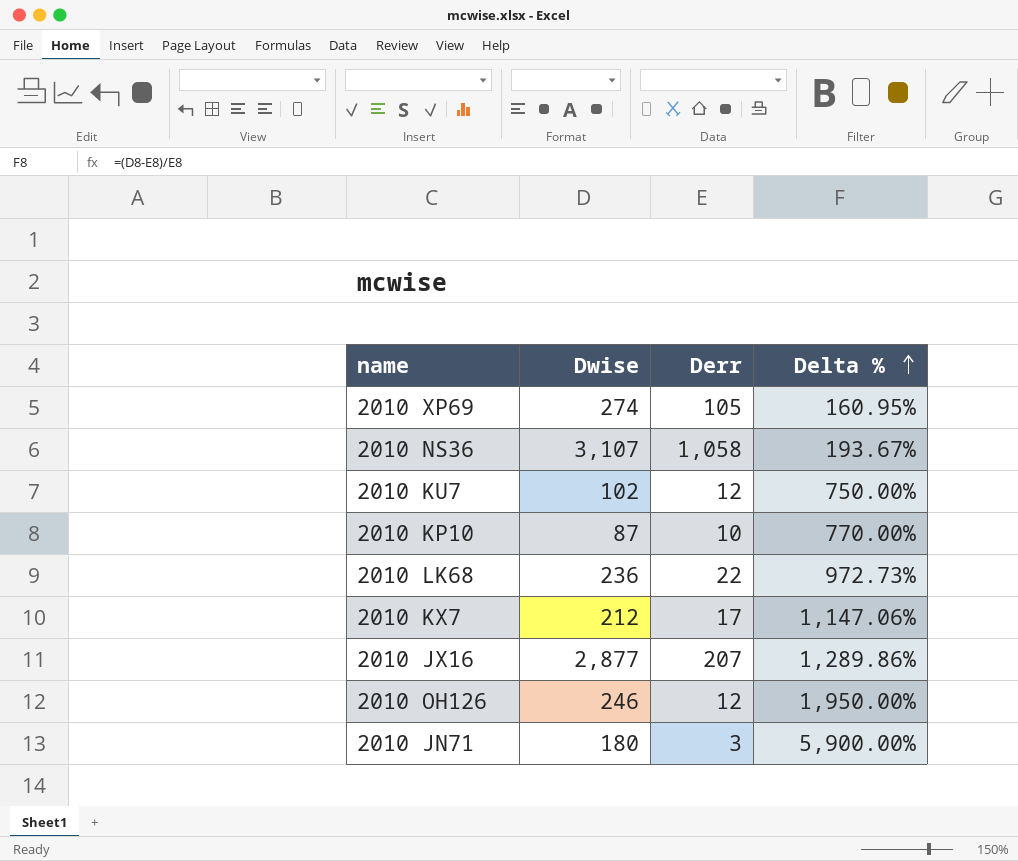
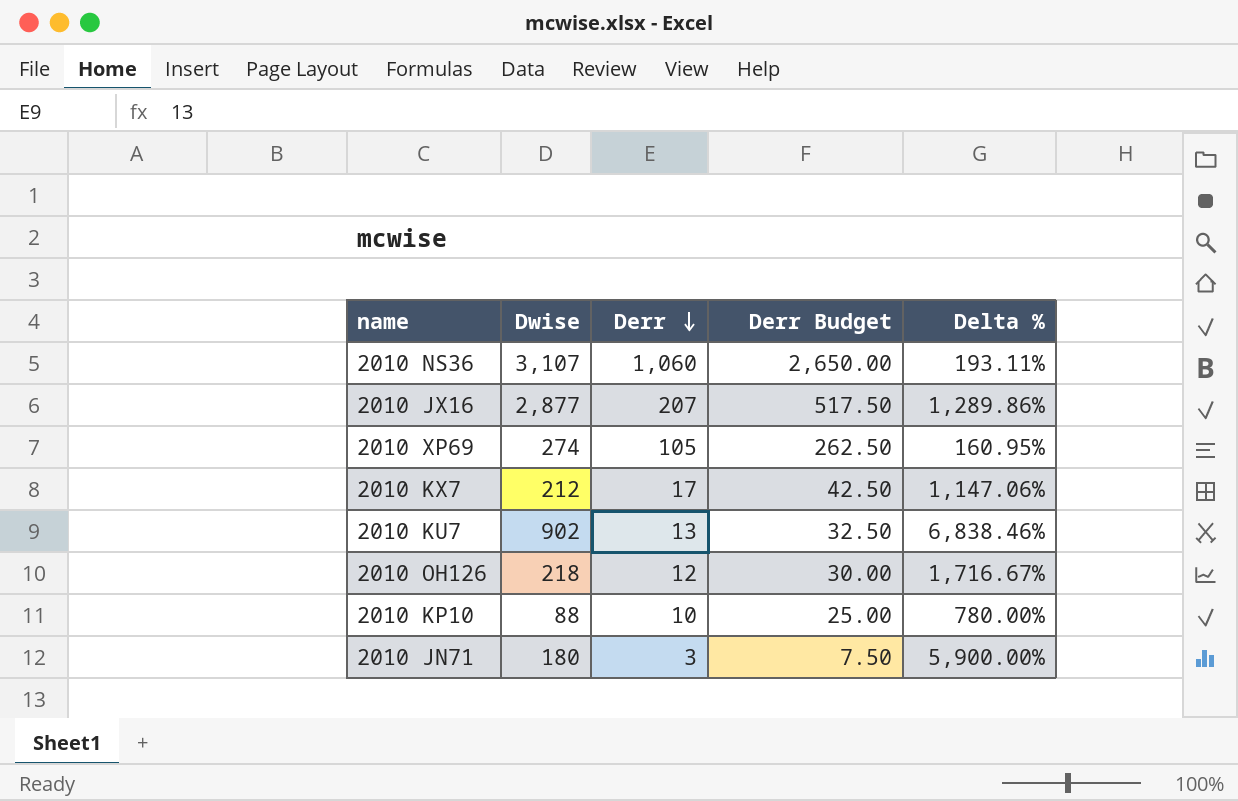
row order: Delta % ascending -> Derr descending
column Derr Budget | formula: none -> [Derr] * 2.5
row 2010 LK68: 236 | 22 | 972.73% -> none
2010 NS36 | Derr: 1,058 -> 1,060
2010 NS36 | Delta %: 193.67% -> 193.11%
2010 KU7 | Dwise: 102 -> 902
2010 KU7 | Derr: 12 -> 13
2010 KU7 | Delta %: 750.00% -> 6,838.46%
2010 OH126 | Dwise: 246 -> 218
2010 OH126 | Delta %: 1,950.00% -> 1,716.67%
2010 KP10 | Dwise: 87 -> 88
2010 KP10 | Delta %: 770.00% -> 780.00%

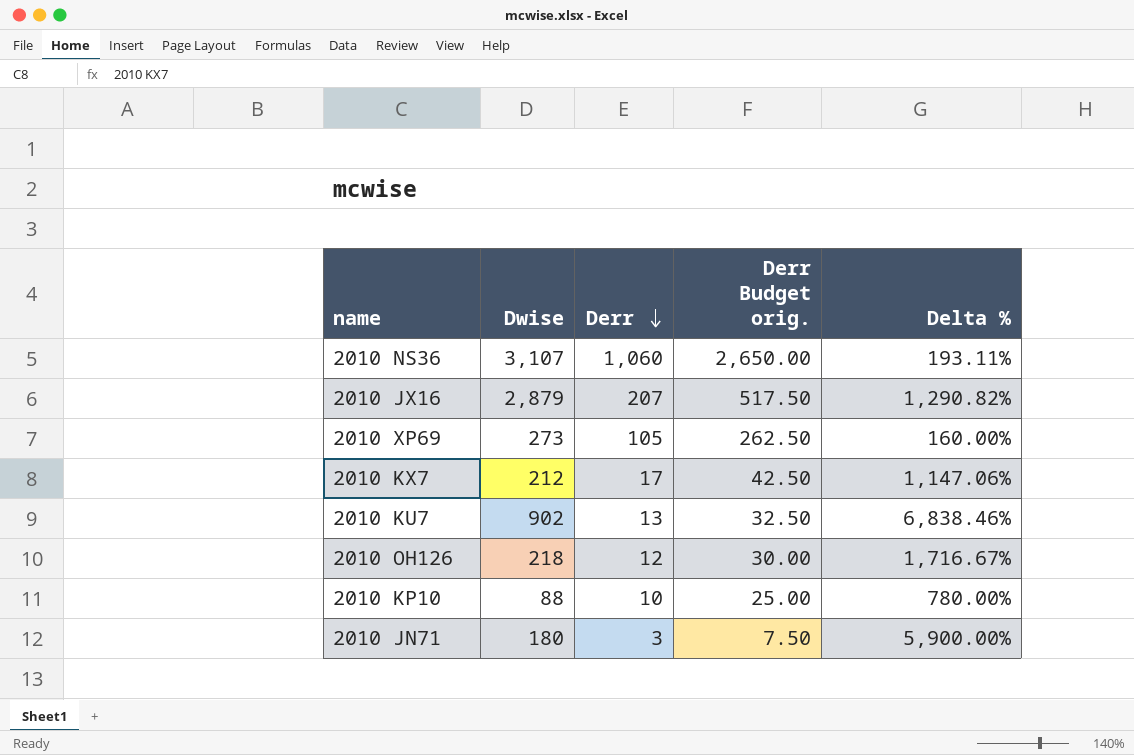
column name: Derr Budget -> Derr Budget orig.
2010 JX16 | Dwise: 2,877 -> 2,879
2010 JX16 | Delta %: 1,289.86% -> 1,290.82%
2010 XP69 | Dwise: 274 -> 273
2010 XP69 | Delta %: 160.95% -> 160.00%

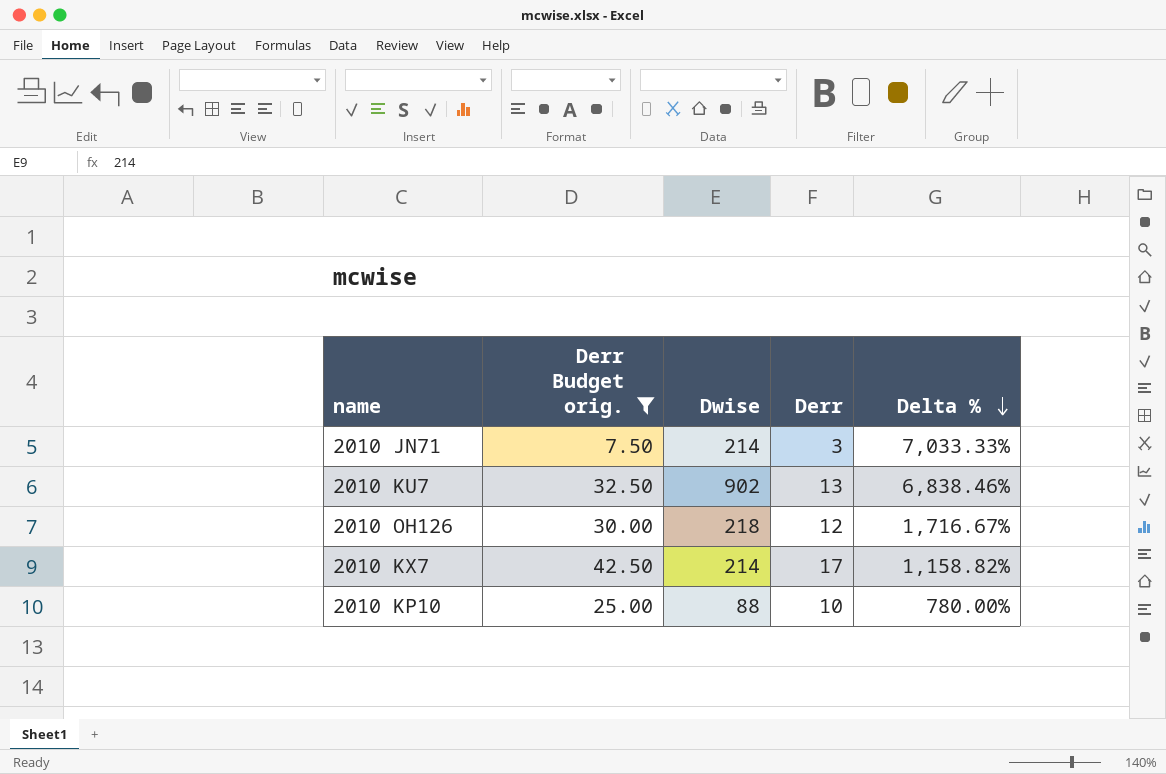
filter: none -> Derr Budget orig. <= 42.50
row order: Derr descending -> Delta % descending
column Derr Budget orig. | position: 4 -> 2
2010 JN71 | Dwise: 180 -> 214
2010 JN71 | Delta %: 5,900.00% -> 7,033.33%
2010 KX7 | Dwise: 212 -> 214
2010 KX7 | Delta %: 1,147.06% -> 1,158.82%

